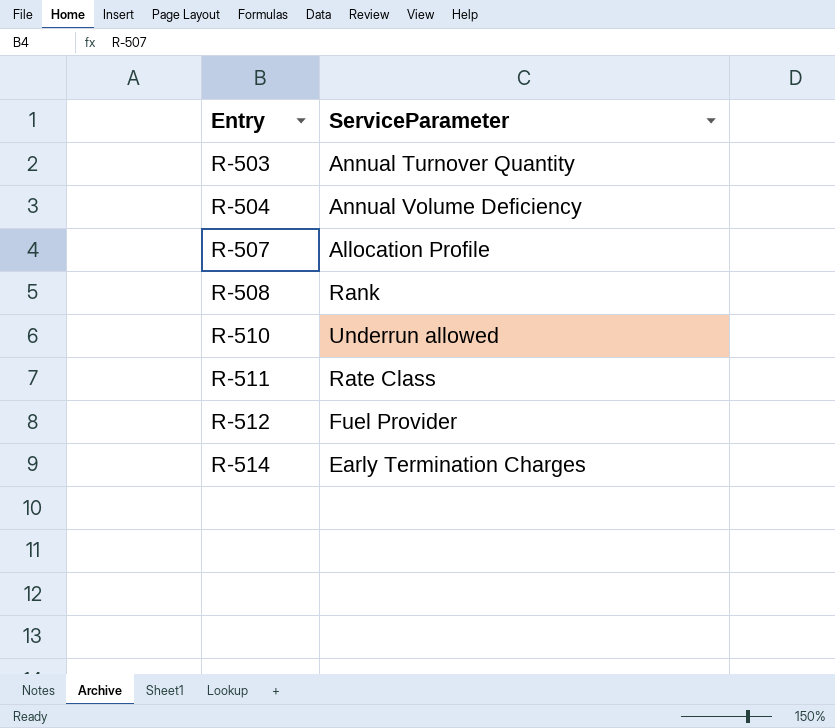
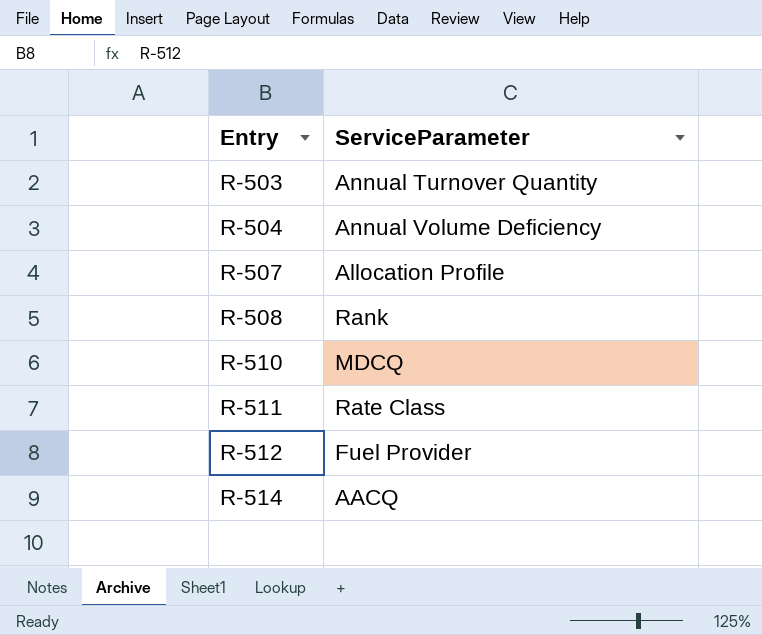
R-510 | ServiceParameter: Underrun allowed -> MDCQ
R-514 | ServiceParameter: Early Termination Charges -> AACQ

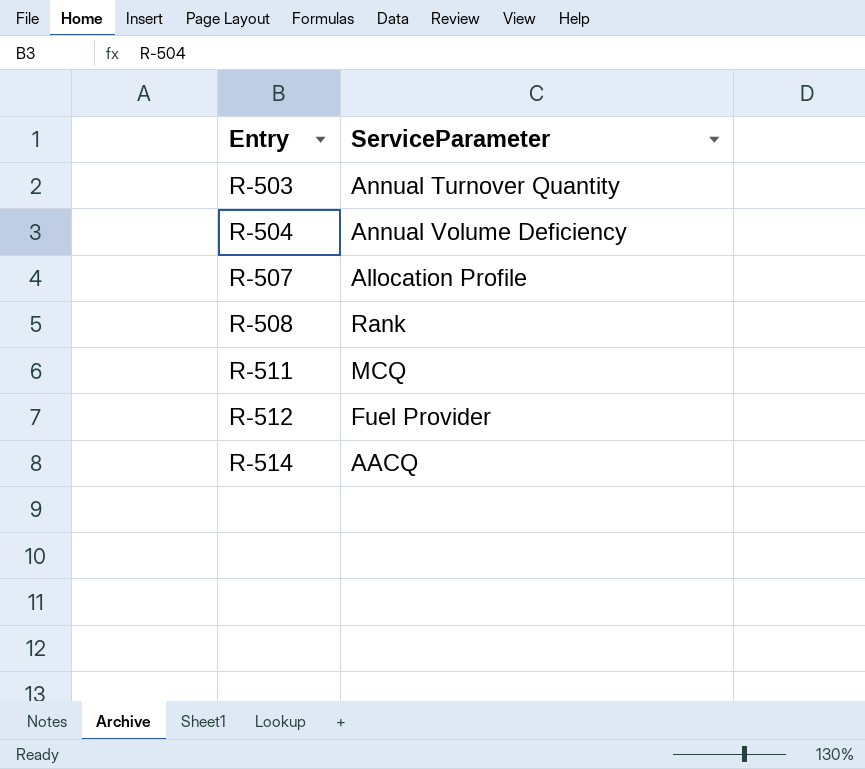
row R-510: MDCQ -> none
R-511 | ServiceParameter: Rate Class -> MCQ

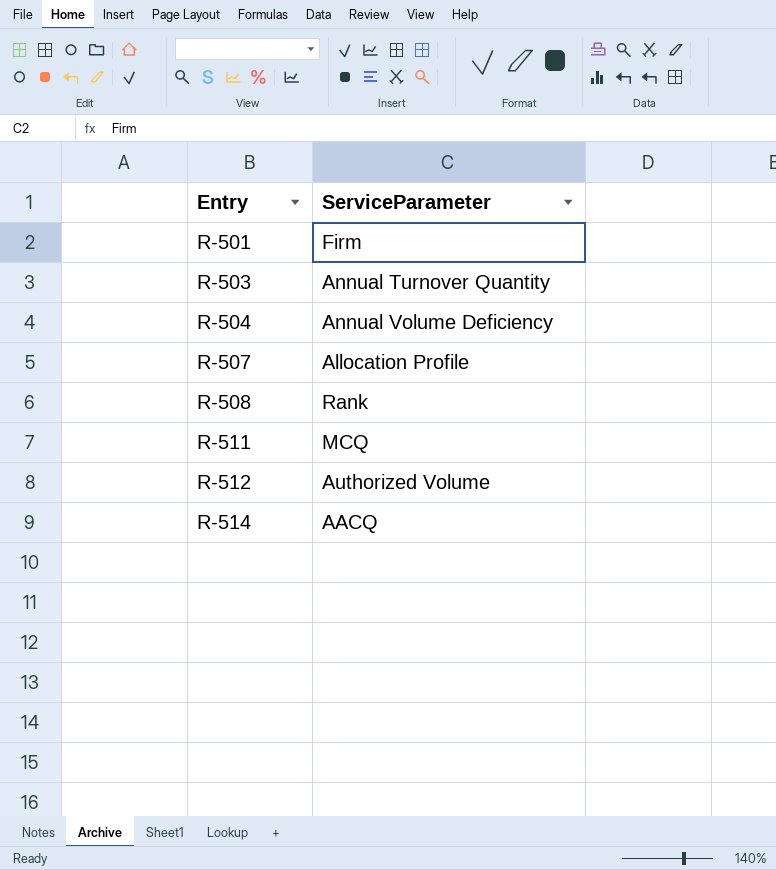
row R-501: none -> Firm
R-512 | ServiceParameter: Fuel Provider -> Authorized Volume

